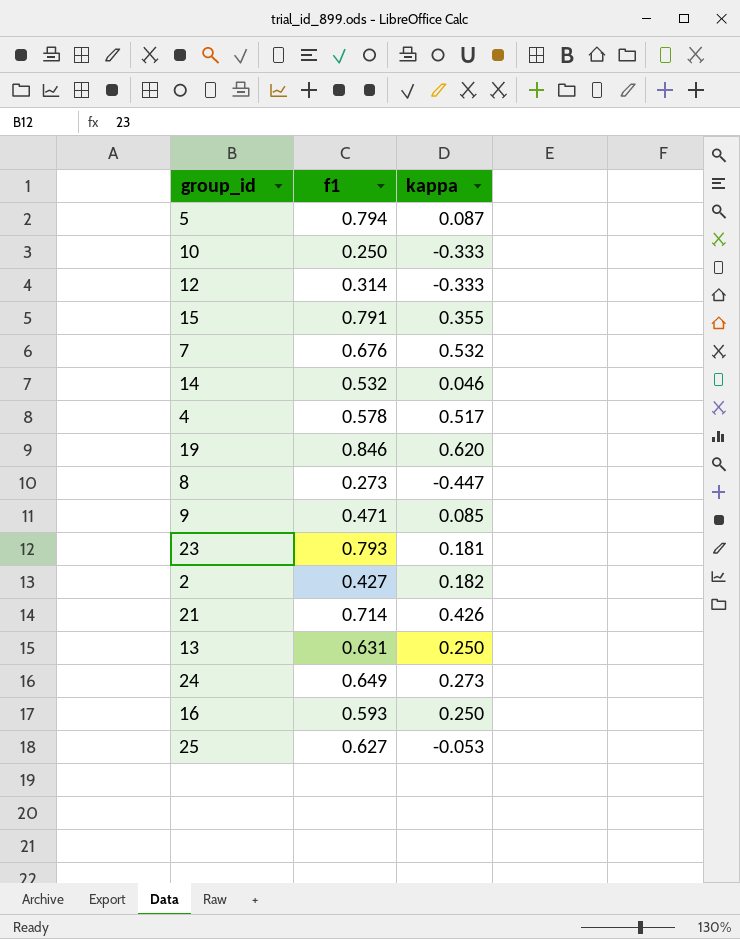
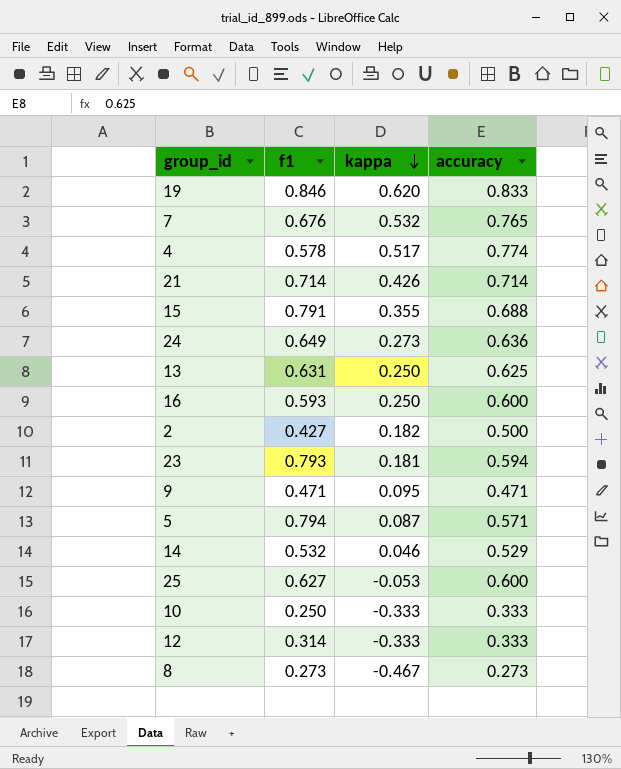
row order: none -> kappa descending
column accuracy | position: none -> 4
9 | kappa: 0.085 -> 0.095
8 | kappa: -0.447 -> -0.467

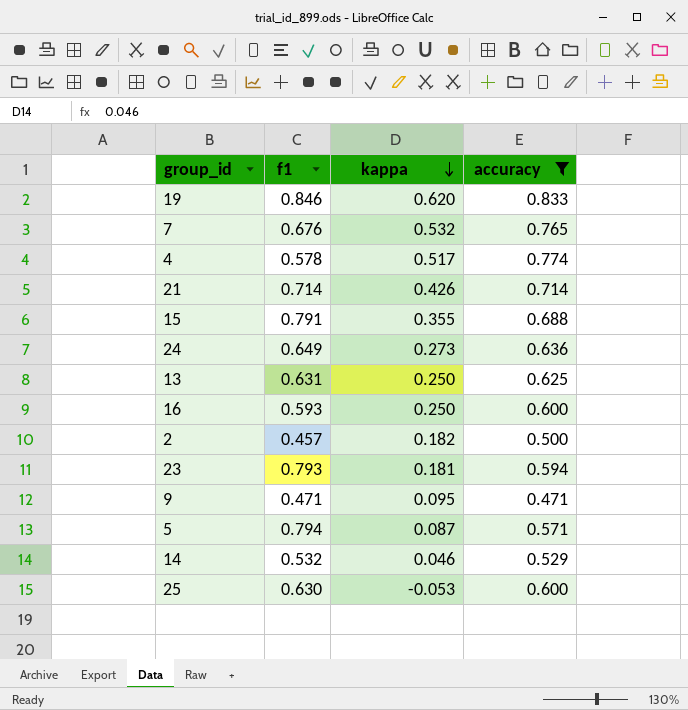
filter: none -> accuracy >= 0.471
2 | f1: 0.427 -> 0.457
25 | f1: 0.627 -> 0.630

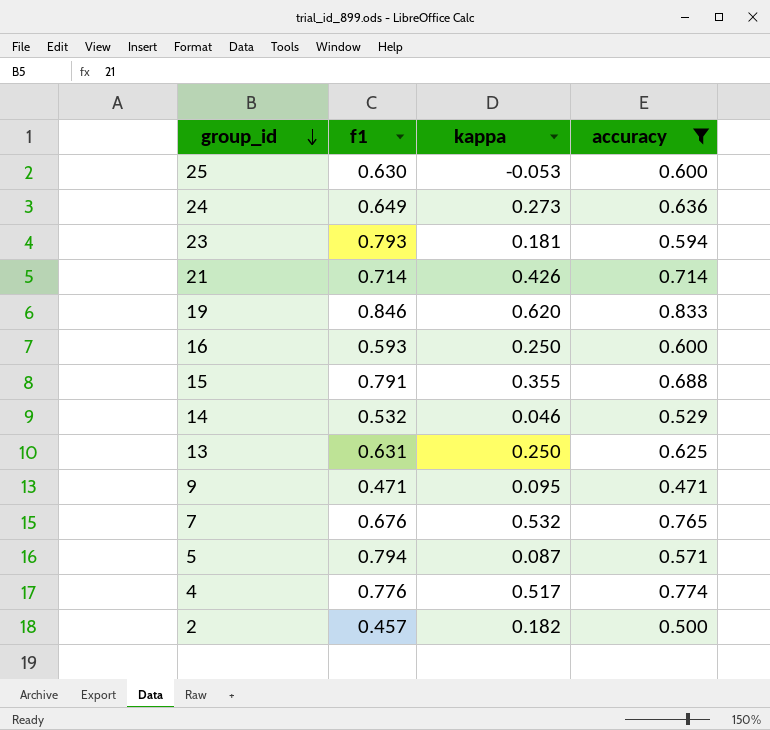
row order: kappa descending -> group_id descending
4 | f1: 0.578 -> 0.776

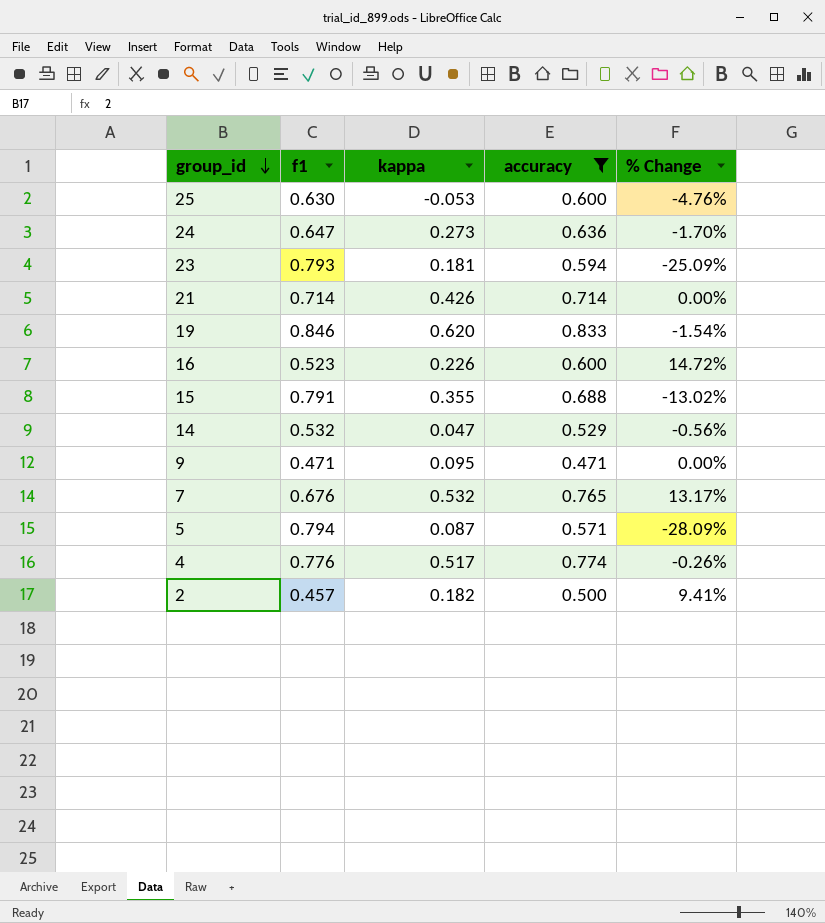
column % Change | formula: none -> ([accuracy] - [f1]) / [f1]
row 13: 0.631 | 0.250 | 0.625 -> none
24 | f1: 0.649 -> 0.647
16 | f1: 0.593 -> 0.523
16 | kappa: 0.250 -> 0.226
14 | kappa: 0.046 -> 0.047

